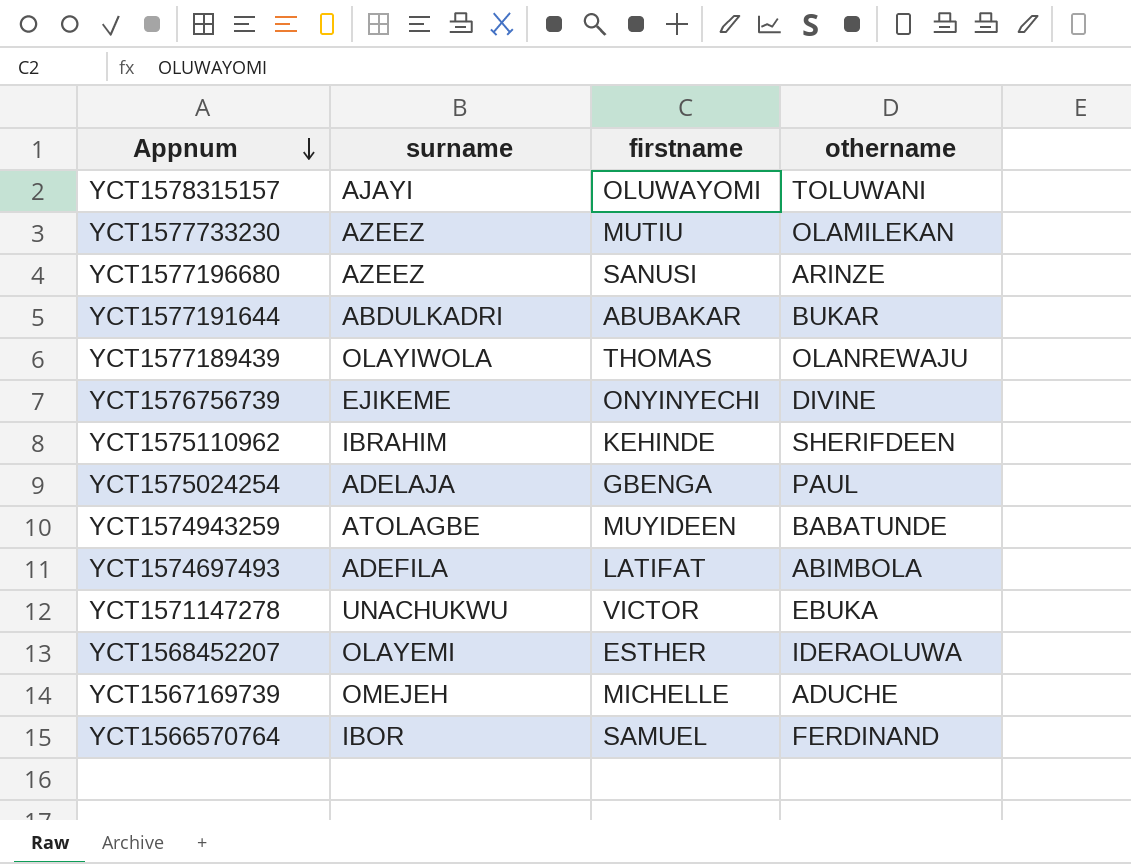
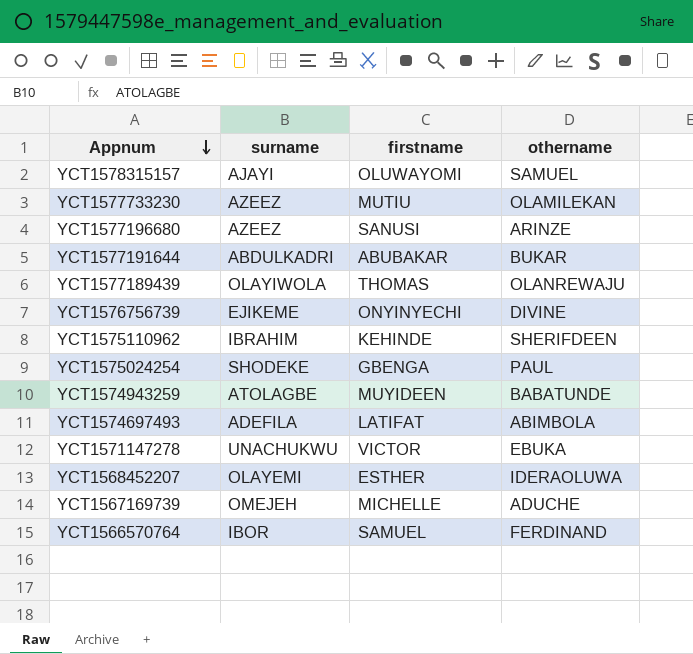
YCT1578315157 | othername: TOLUWANI -> SAMUEL
YCT1575024254 | surname: ADELAJA -> SHODEKE

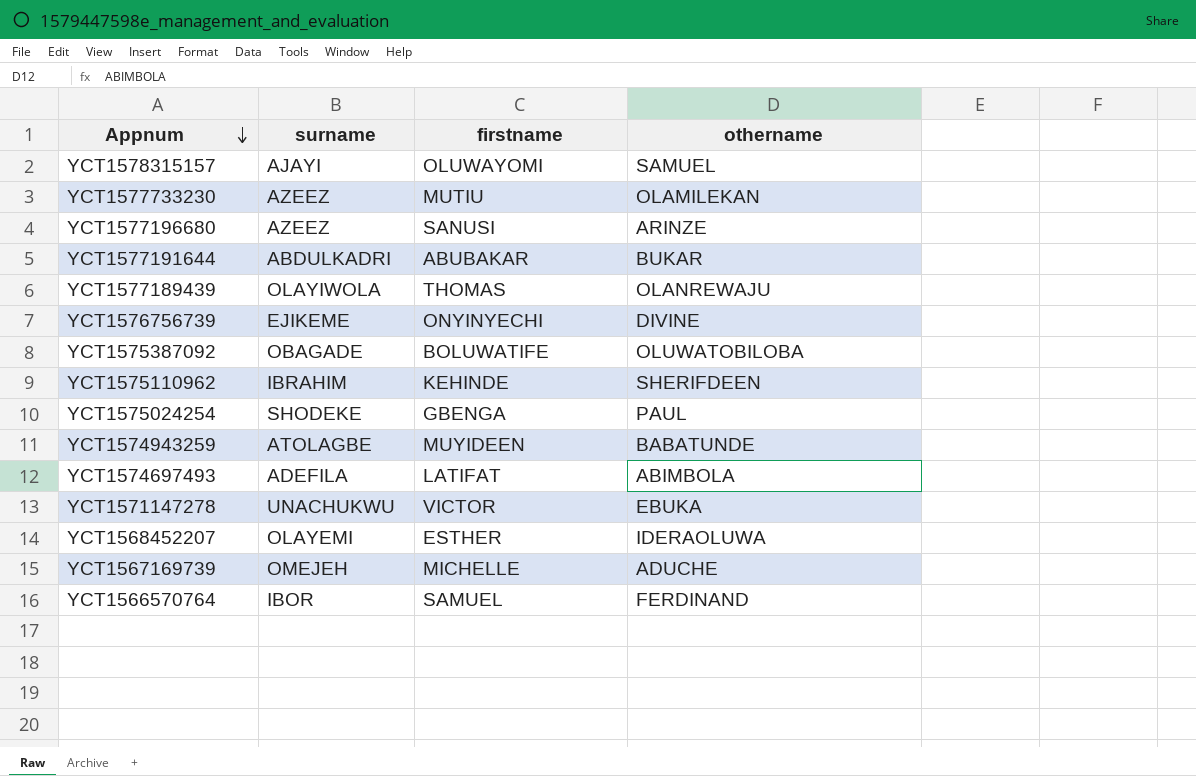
row YCT1575387092: none -> OBAGADE | BOLUWATIFE | OLUWATOBILOBA

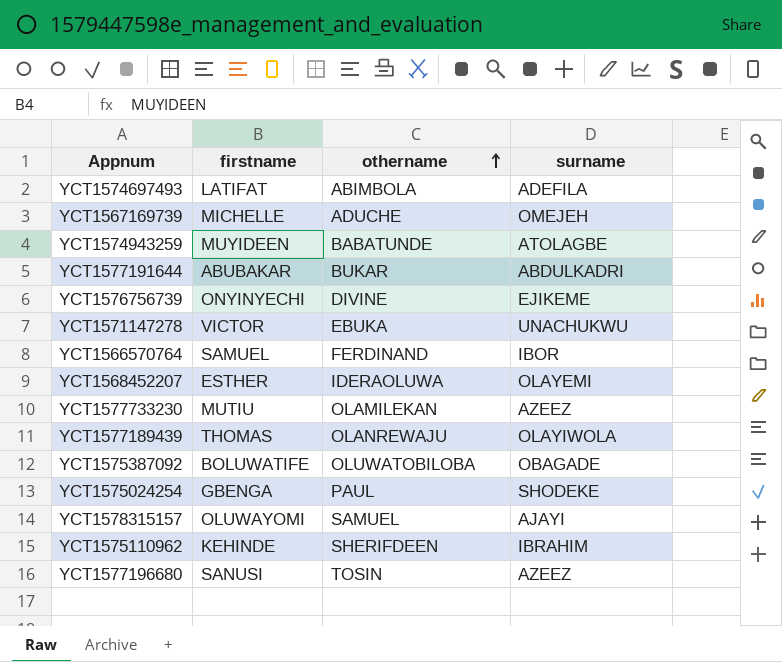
row order: Appnum descending -> othername ascending
column surname | position: 2 -> 4
YCT1577196680 | othername: ARINZE -> TOSIN

